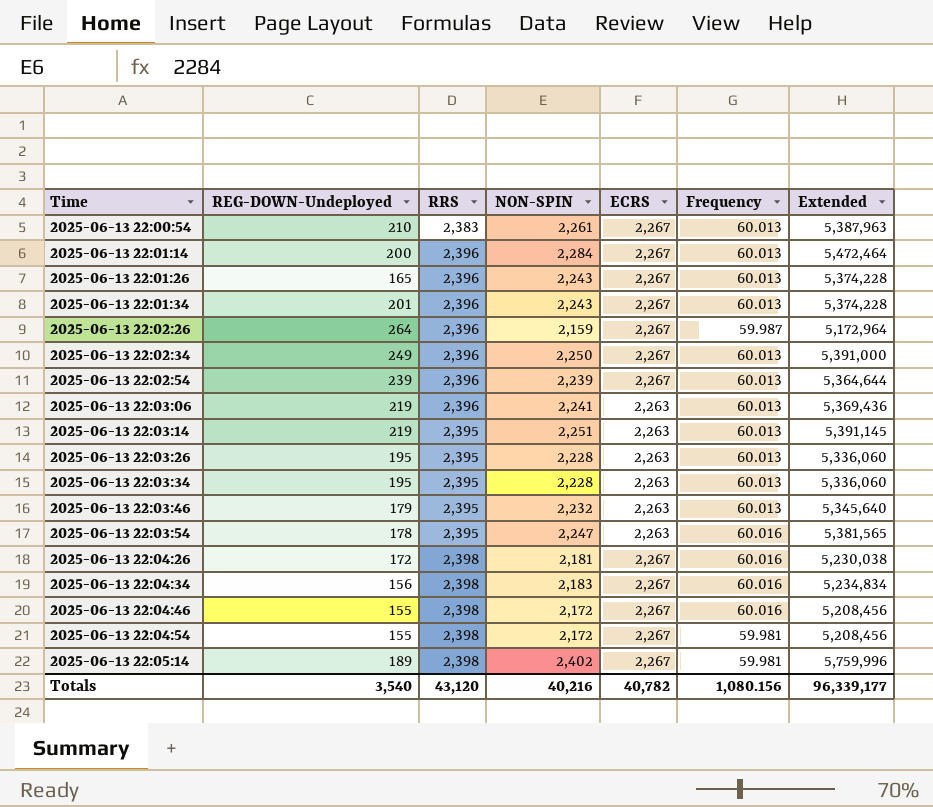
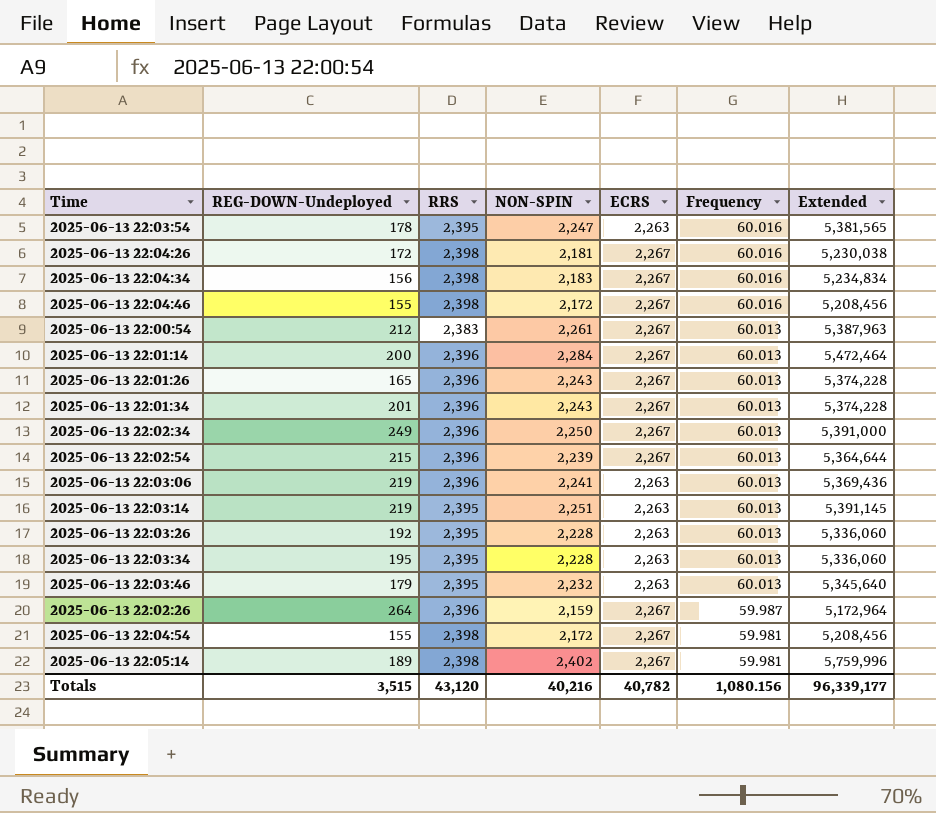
row order: Time ascending -> Frequency descending
2025-06-13 22:00:54 | REG-DOWN-Undeployed: 210 -> 212
2025-06-13 22:02:54 | REG-DOWN-Undeployed: 239 -> 215
2025-06-13 22:03:26 | REG-DOWN-Undeployed: 195 -> 192
Totals | REG-DOWN-Undeployed: 3,540 -> 3,515

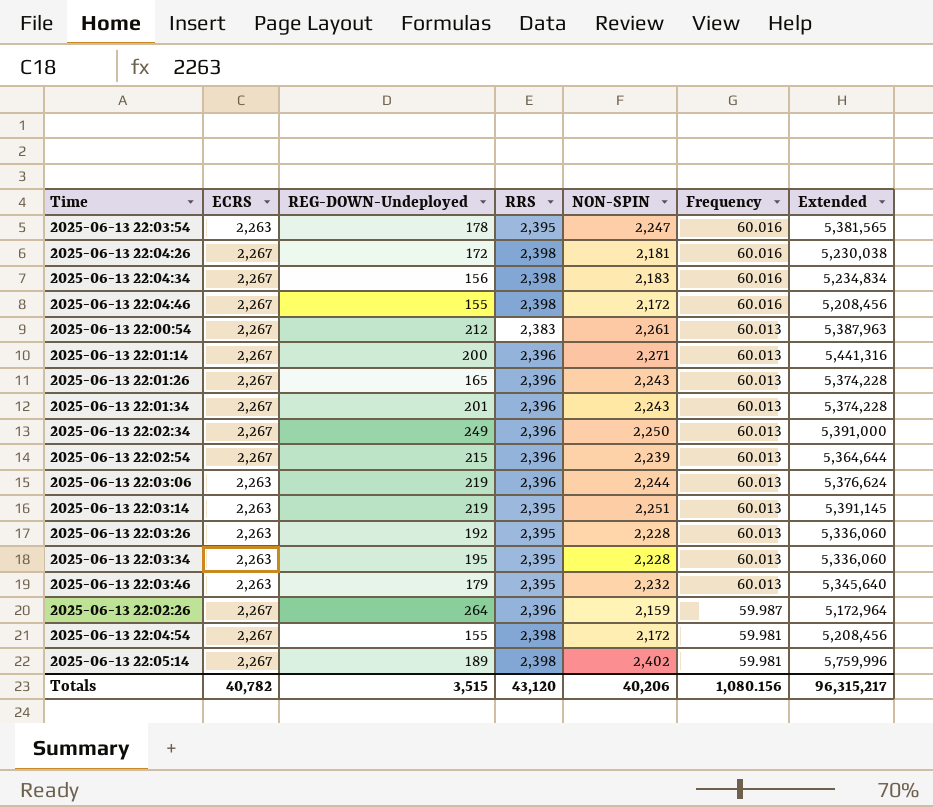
column ECRS | position: 5 -> 2
2025-06-13 22:01:14 | NON-SPIN: 2,284 -> 2,271
2025-06-13 22:01:14 | Extended: 5,472,464 -> 5,441,316
2025-06-13 22:03:06 | NON-SPIN: 2,241 -> 2,244
2025-06-13 22:03:06 | Extended: 5,369,436 -> 5,376,624
Totals | NON-SPIN: 40,216 -> 40,206
Totals | Extended: 96,339,177 -> 96,315,217

